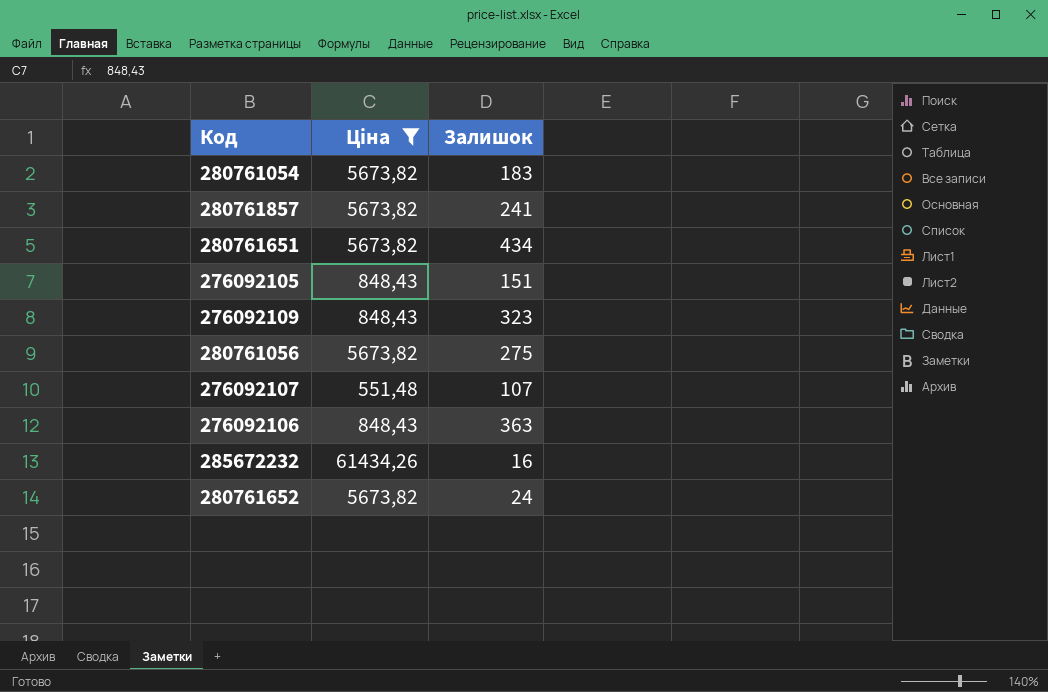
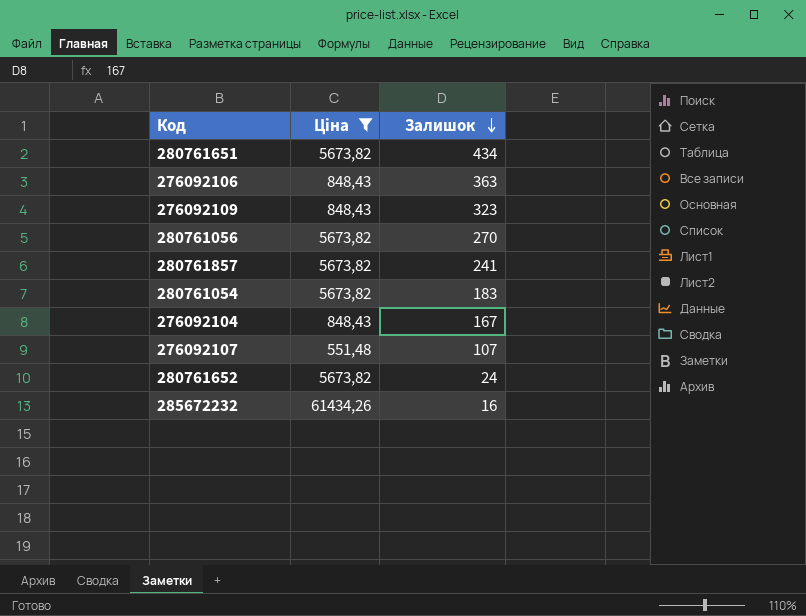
row order: none -> Залишок descending
row 276092105: 848,43 | 151 -> none
280761056 | Залишок: 275 -> 270
row 276092104: none -> 848,43 | 167

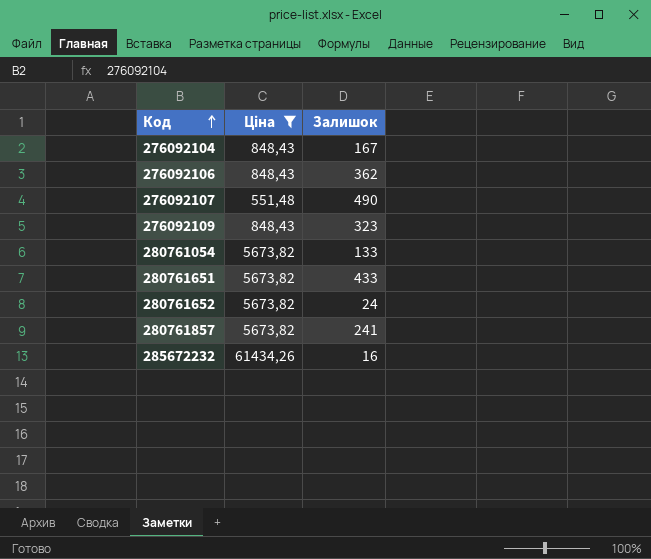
row order: Залишок descending -> Код ascending
row 280761056: 5673,82 | 270 -> none
276092106 | Залишок: 363 -> 362
276092107 | Залишок: 107 -> 490
280761054 | Залишок: 183 -> 133
280761651 | Залишок: 434 -> 433

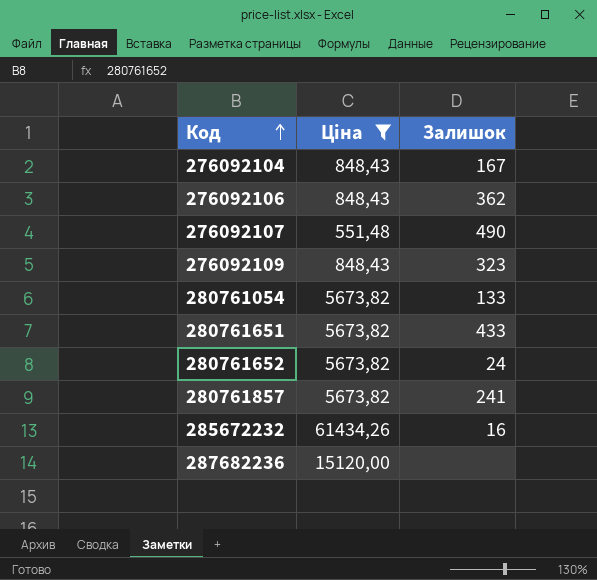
row 287682236: none -> 15120,00 | none

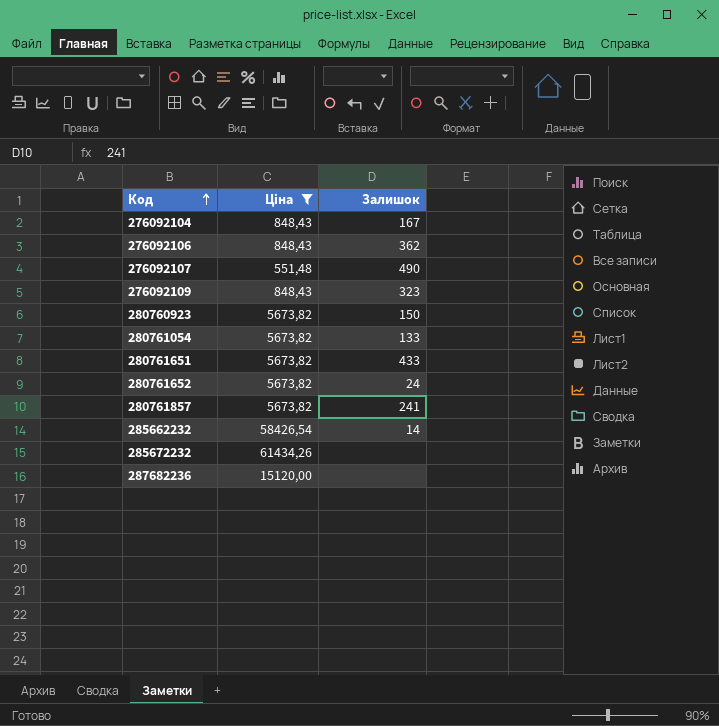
row 280760923: none -> 5673,82 | 150
row 285662232: none -> 58426,54 | 14
285672232 | Залишок: 16 -> none

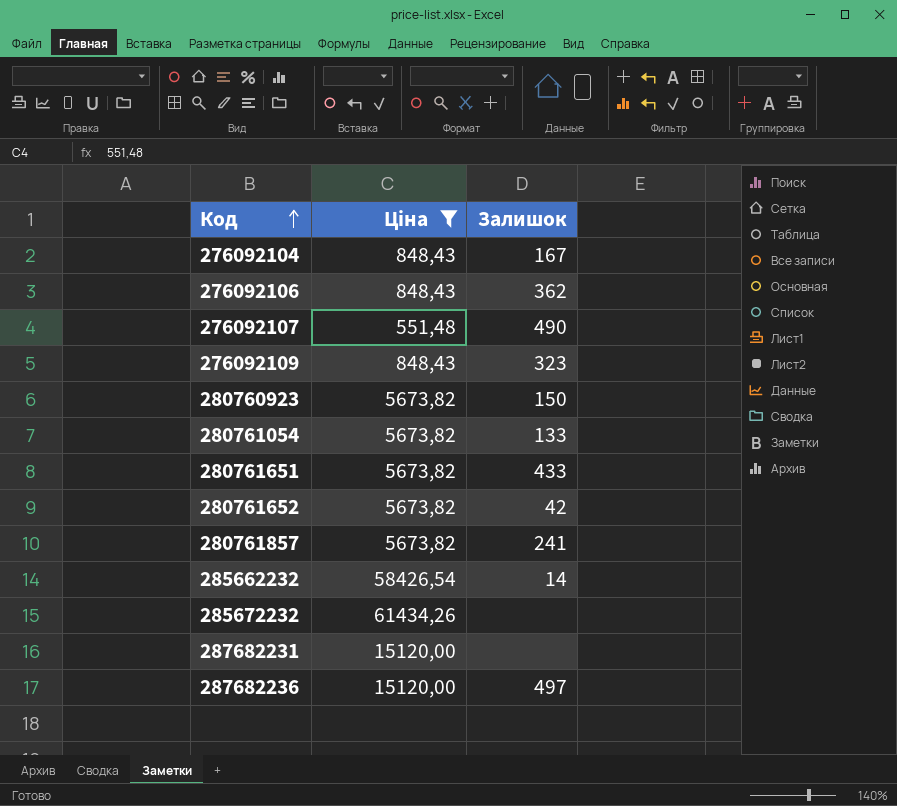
280761652 | Залишок: 24 -> 42
row 287682231: none -> 15120,00 | none
287682236 | Залишок: none -> 497

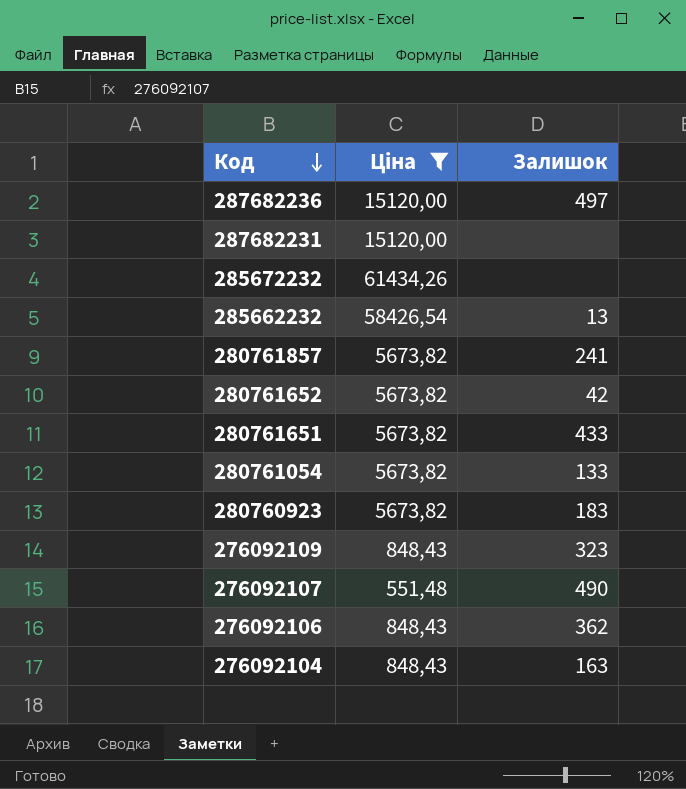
row order: Код ascending -> Код descending
285662232 | Залишок: 14 -> 13
280760923 | Залишок: 150 -> 183
276092104 | Залишок: 167 -> 163

